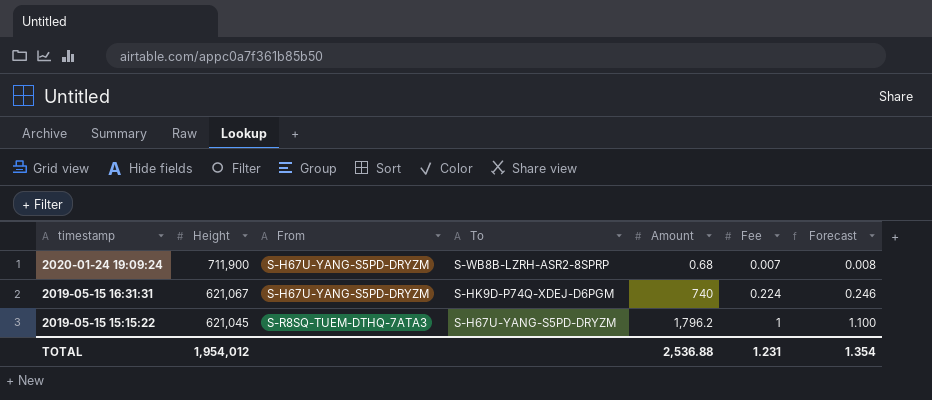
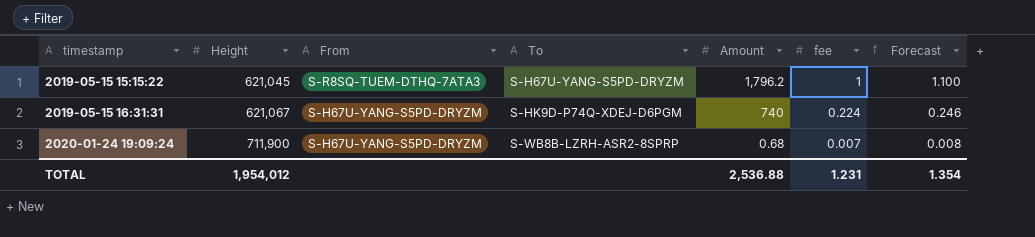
row order: timestamp descending -> timestamp ascending
column name: Fee -> fee

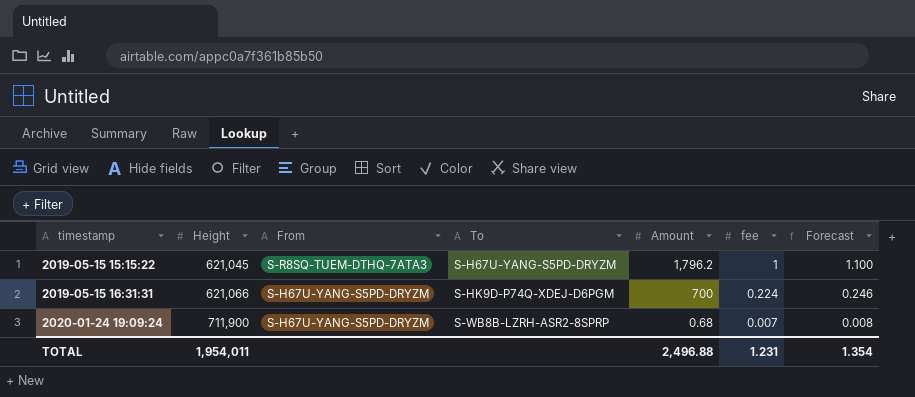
2019-05-15 16:31:31 | Height: 621,067 -> 621,066
2019-05-15 16:31:31 | Amount: 740 -> 700
TOTAL | Height: 1,954,012 -> 1,954,011
TOTAL | Amount: 2,536.88 -> 2,496.88

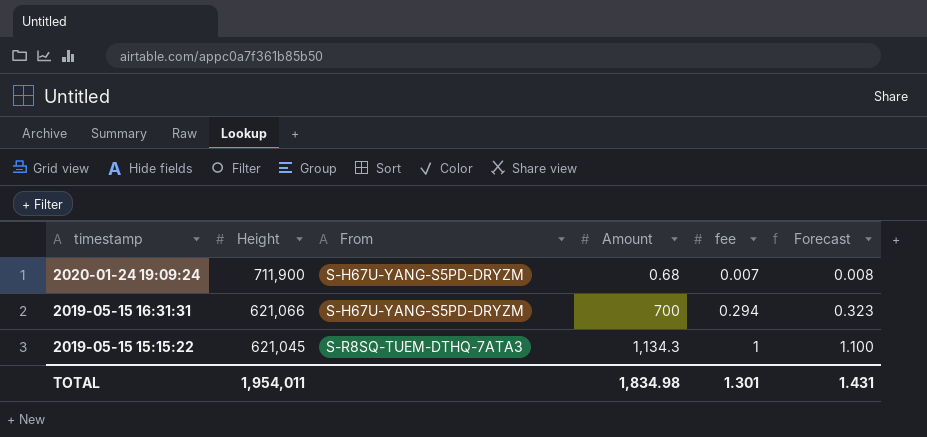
row order: timestamp ascending -> timestamp descending
column To | position: 4 -> none
2019-05-15 16:31:31 | fee: 0.224 -> 0.294
2019-05-15 16:31:31 | Forecast: 0.246 -> 0.323
2019-05-15 15:15:22 | Amount: 1,796.2 -> 1,134.3
TOTAL | Amount: 2,496.88 -> 1,834.98
TOTAL | fee: 1.231 -> 1.301
TOTAL | Forecast: 1.354 -> 1.431

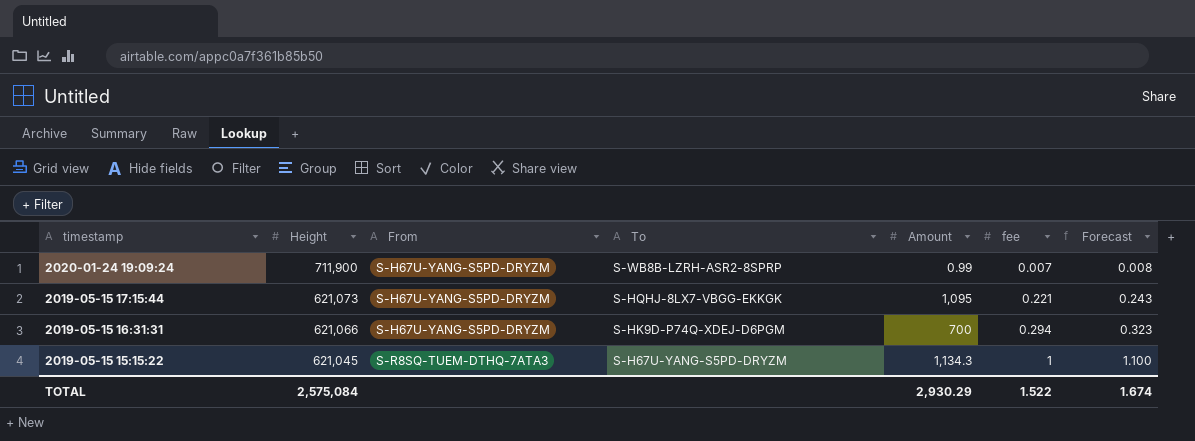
column To | position: none -> 4
2020-01-24 19:09:24 | Amount: 0.68 -> 0.99
row 2019-05-15 17:15:44: none -> 621,073 | S-H67U-YANG-S5PD-DRYZM | S-HQHJ-8LX7-VBGG-EKKGK | 1,095 | 0.221 | 0.243
TOTAL | Height: 1,954,011 -> 2,575,084
TOTAL | Amount: 1,834.98 -> 2,930.29
TOTAL | fee: 1.301 -> 1.522
TOTAL | Forecast: 1.431 -> 1.674

